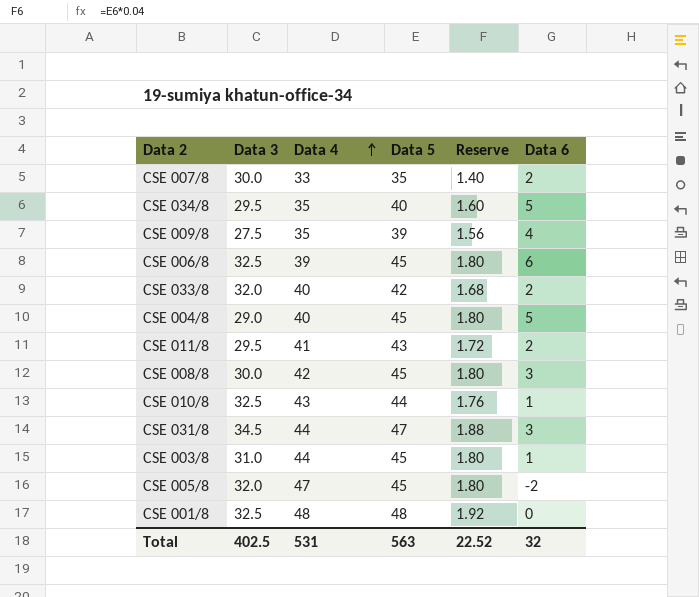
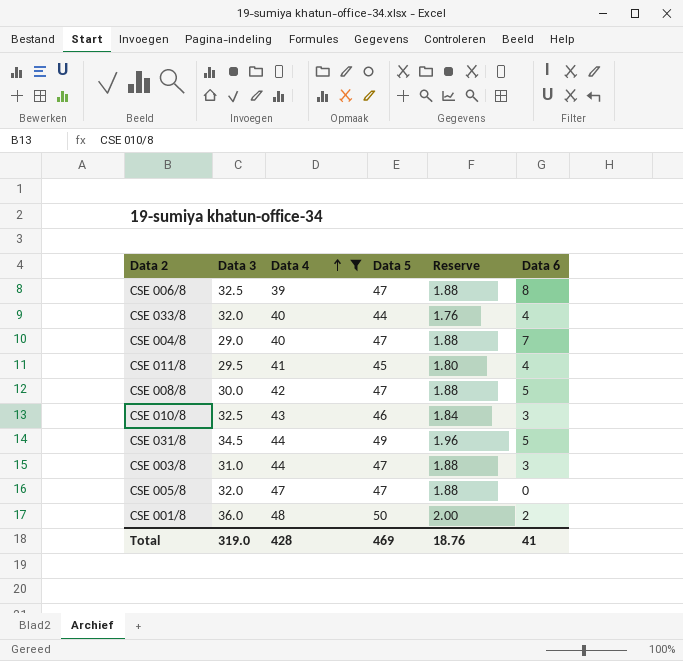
filter: none -> Data 4 >= 39
CSE 006/8 | Data 5: 45 -> 47
CSE 006/8 | Reserve: 1.80 -> 1.88
CSE 006/8 | Data 6: 6 -> 8
CSE 033/8 | Data 5: 42 -> 44
CSE 033/8 | Reserve: 1.68 -> 1.76
CSE 033/8 | Data 6: 2 -> 4
CSE 004/8 | Data 5: 45 -> 47
CSE 004/8 | Reserve: 1.80 -> 1.88
CSE 004/8 | Data 6: 5 -> 7
CSE 011/8 | Data 5: 43 -> 45
CSE 011/8 | Reserve: 1.72 -> 1.80
CSE 011/8 | Data 6: 2 -> 4
CSE 008/8 | Data 5: 45 -> 47
CSE 008/8 | Reserve: 1.80 -> 1.88
CSE 008/8 | Data 6: 3 -> 5
CSE 010/8 | Data 5: 44 -> 46
CSE 010/8 | Reserve: 1.76 -> 1.84
CSE 010/8 | Data 6: 1 -> 3
CSE 031/8 | Data 5: 47 -> 49
CSE 031/8 | Reserve: 1.88 -> 1.96
CSE 031/8 | Data 6: 3 -> 5
CSE 003/8 | Data 5: 45 -> 47
CSE 003/8 | Reserve: 1.80 -> 1.88
CSE 003/8 | Data 6: 1 -> 3
CSE 005/8 | Data 5: 45 -> 47
CSE 005/8 | Reserve: 1.80 -> 1.88
CSE 005/8 | Data 6: -2 -> 0
CSE 001/8 | Data 3: 32.5 -> 36.0
CSE 001/8 | Data 5: 48 -> 50
CSE 001/8 | Reserve: 1.92 -> 2.00
CSE 001/8 | Data 6: 0 -> 2
Total | Data 3: 402.5 -> 319.0
Total | Data 4: 531 -> 428
Total | Data 5: 563 -> 469
Total | Reserve: 22.52 -> 18.76
Total | Data 6: 32 -> 41

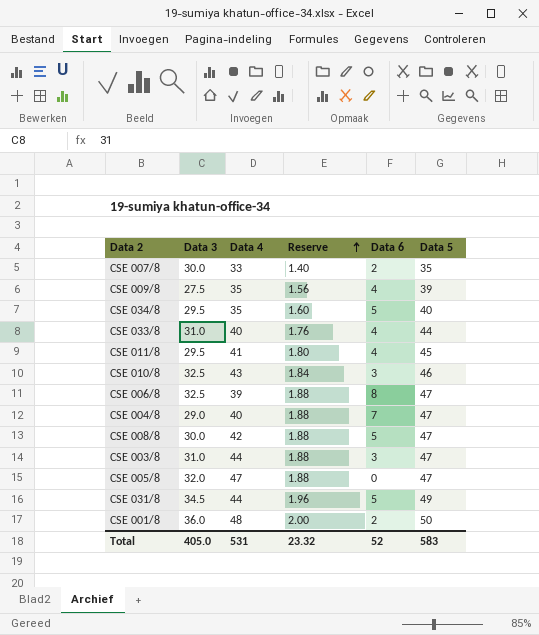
filter: Data 4 >= 39 -> none
row order: Data 4 ascending -> Reserve ascending
column Data 5 | position: 4 -> 6
CSE 033/8 | Data 3: 32.0 -> 31.0
Total | Data 3: 319.0 -> 405.0
Total | Data 4: 428 -> 531
Total | Reserve: 18.76 -> 23.32
Total | Data 6: 41 -> 52
Total | Data 5: 469 -> 583

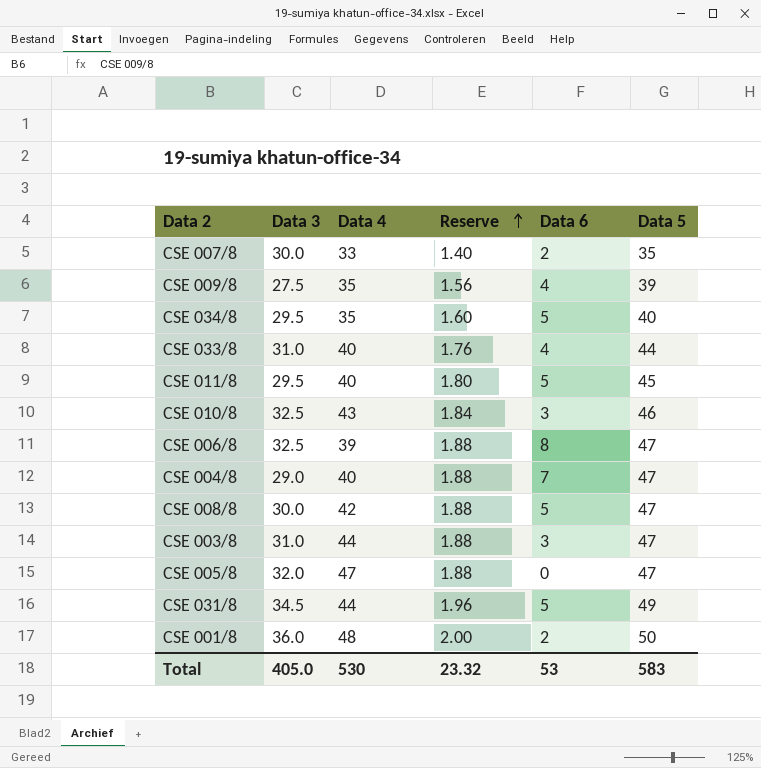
CSE 011/8 | Data 4: 41 -> 40
CSE 011/8 | Data 6: 4 -> 5
Total | Data 4: 531 -> 530
Total | Data 6: 52 -> 53

